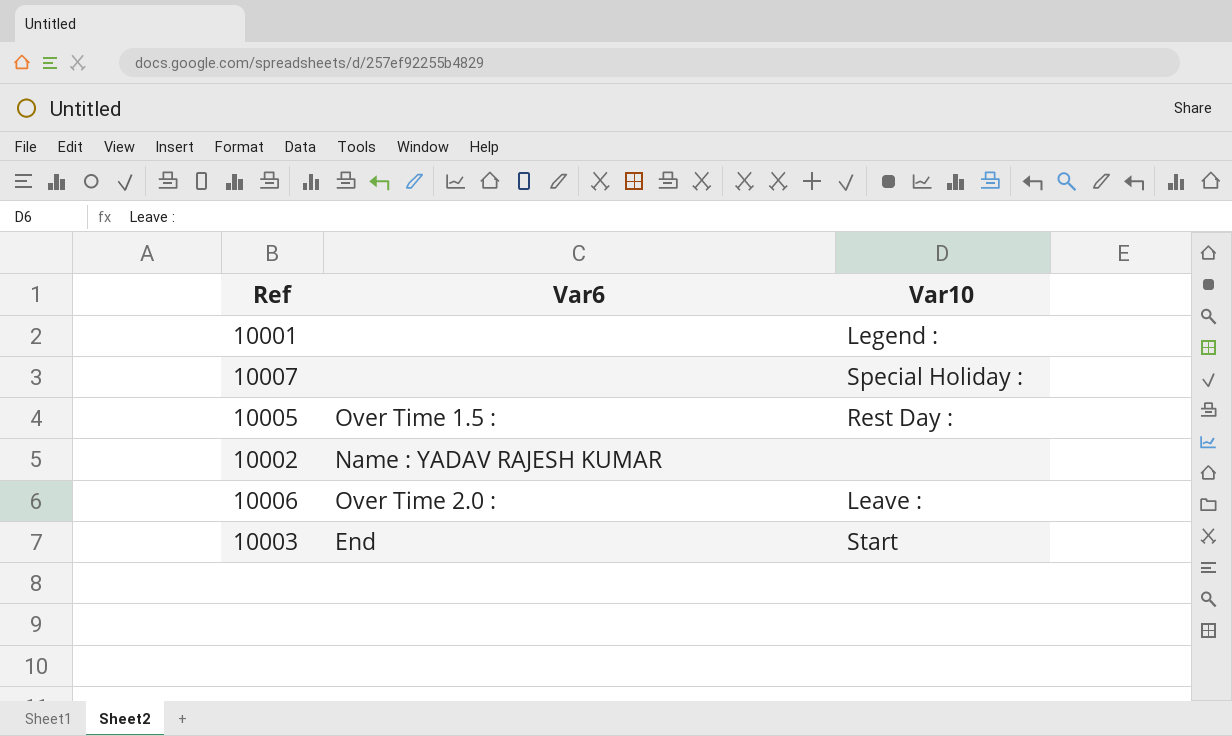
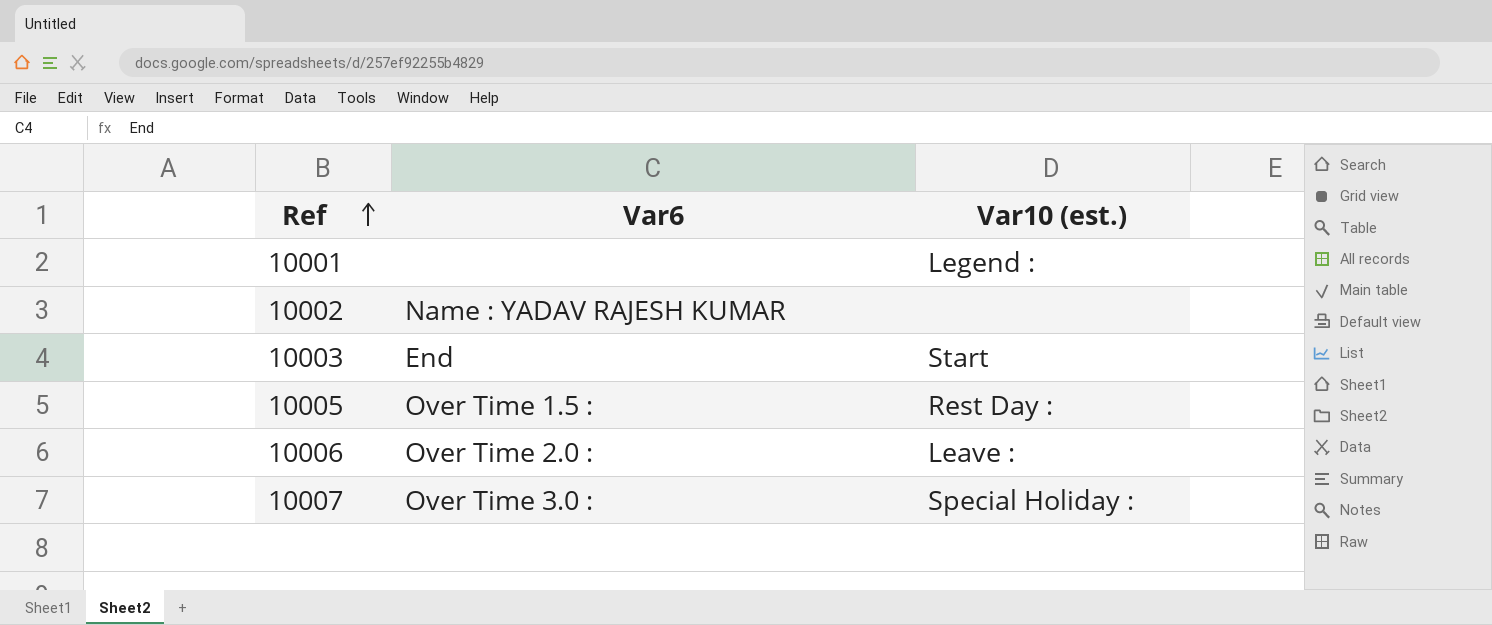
row order: none -> Ref ascending
column name: Var10 -> Var10 (est.)
10007 | Var6: none -> Over Time 3.0 :

